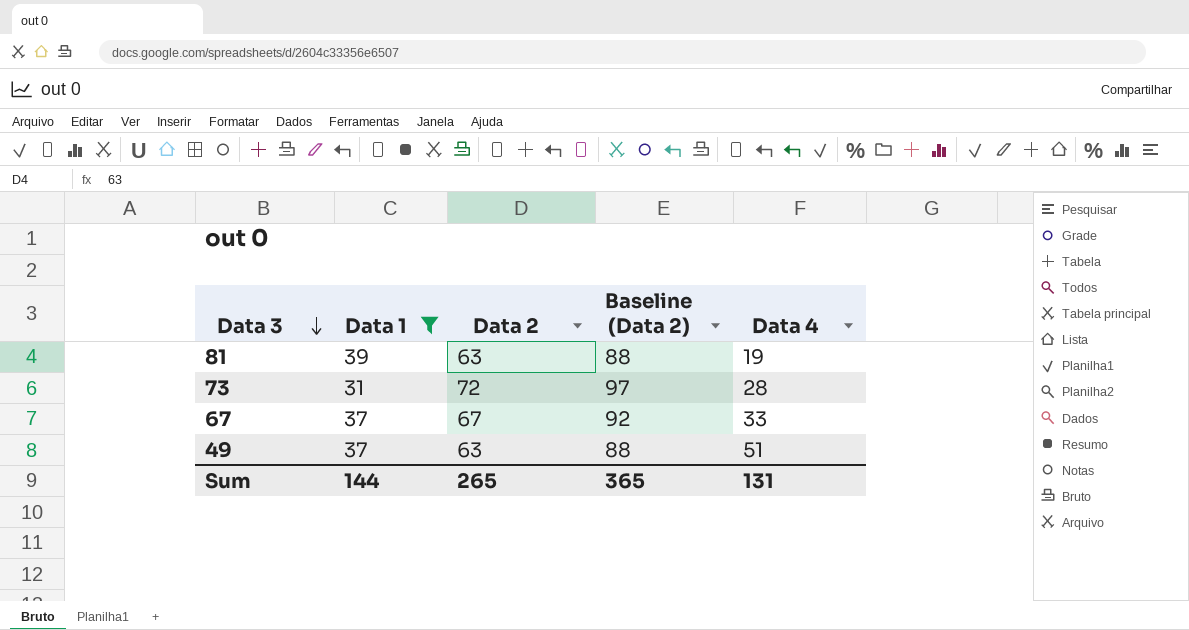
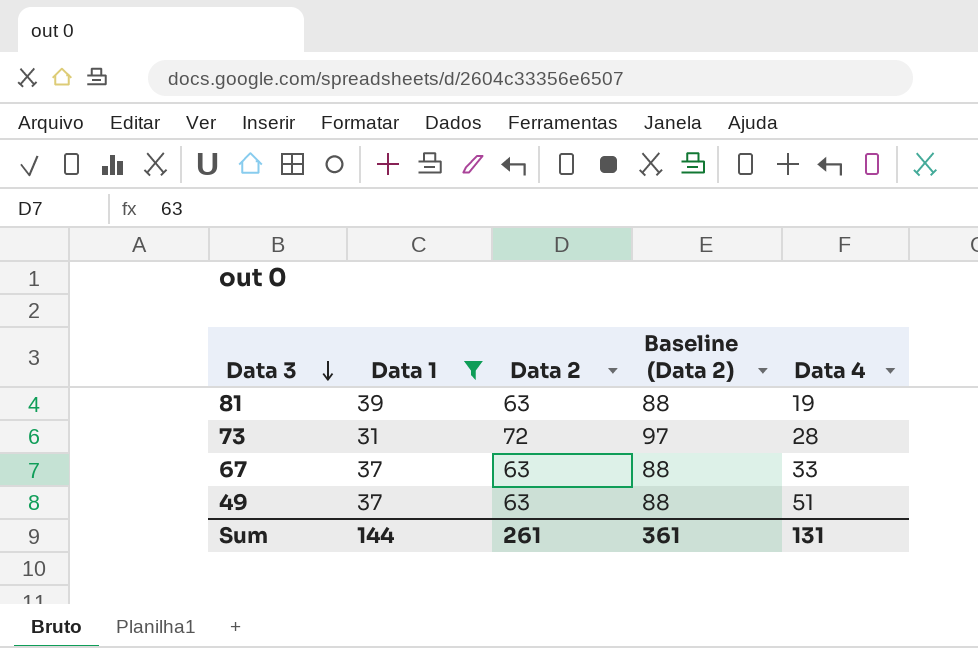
67 | Data 2: 67 -> 63
67 | Baseline (Data 2): 92 -> 88
Sum | Data 2: 265 -> 261
Sum | Baseline (Data 2): 365 -> 361

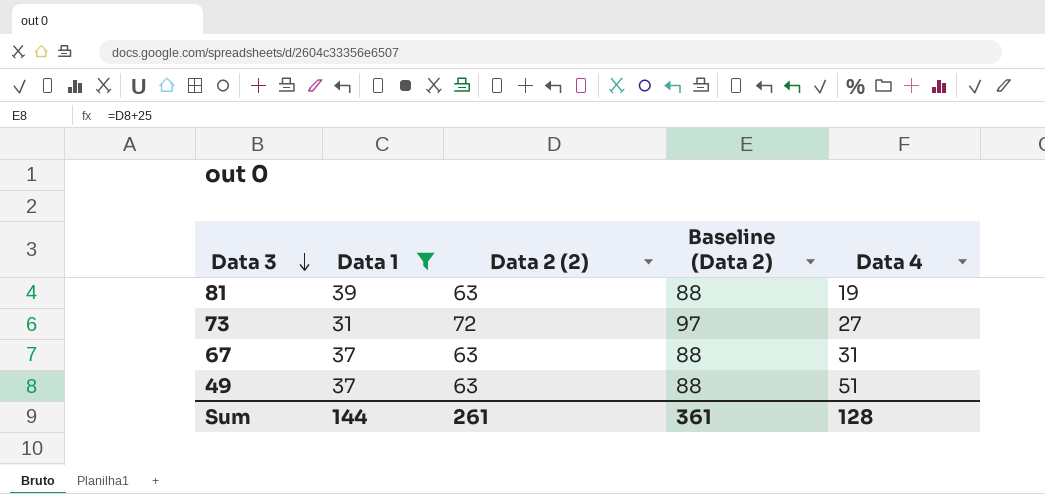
column name: Data 2 -> Data 2 (2)
73 | Data 4: 28 -> 27
67 | Data 4: 33 -> 31
Sum | Data 4: 131 -> 128

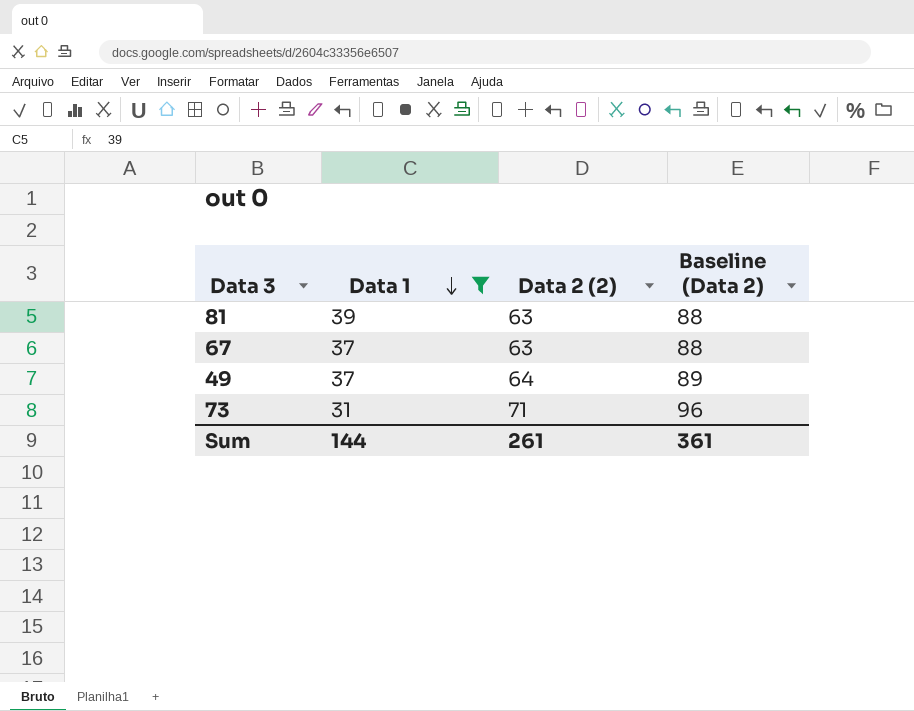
row order: Data 3 descending -> Data 1 descending
column Data 4 | position: 5 -> none
49 | Data 2 (2): 63 -> 64
49 | Baseline (Data 2): 88 -> 89
73 | Data 2 (2): 72 -> 71
73 | Baseline (Data 2): 97 -> 96

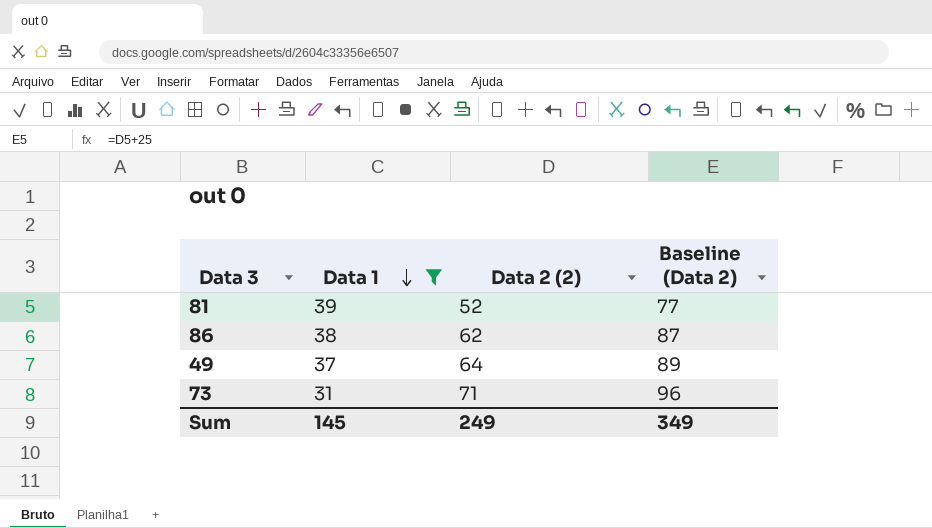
row 67: 37 | 63 | 88 -> none
81 | Data 2 (2): 63 -> 52
81 | Baseline (Data 2): 88 -> 77
row 86: none -> 38 | 62 | 87
Sum | Data 1: 144 -> 145
Sum | Data 2 (2): 261 -> 249
Sum | Baseline (Data 2): 361 -> 349

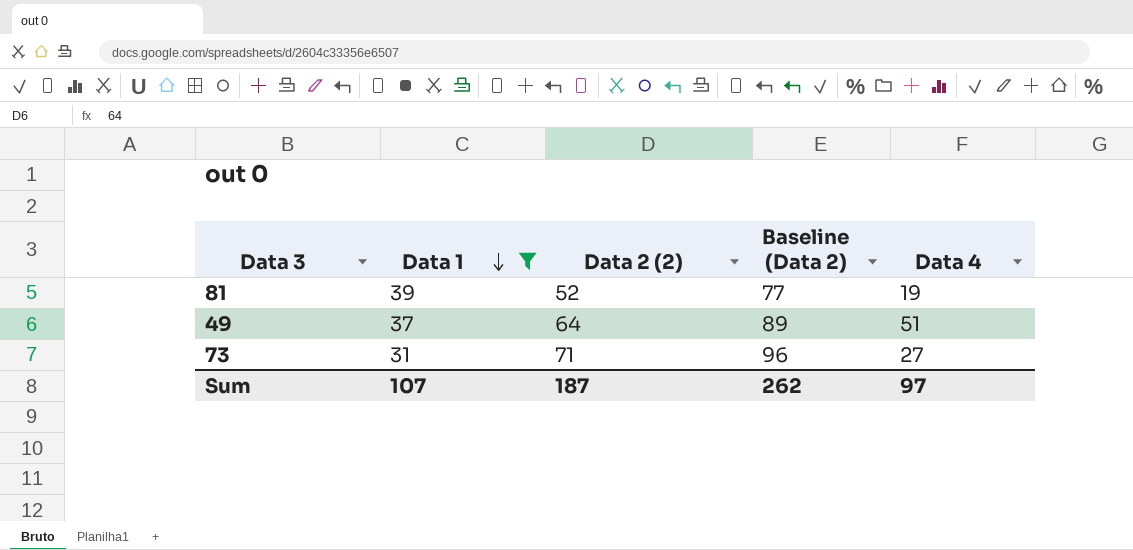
column Data 4 | position: none -> 5
row 86: 38 | 62 | 87 -> none
Sum | Data 1: 145 -> 107
Sum | Data 2 (2): 249 -> 187
Sum | Baseline (Data 2): 349 -> 262

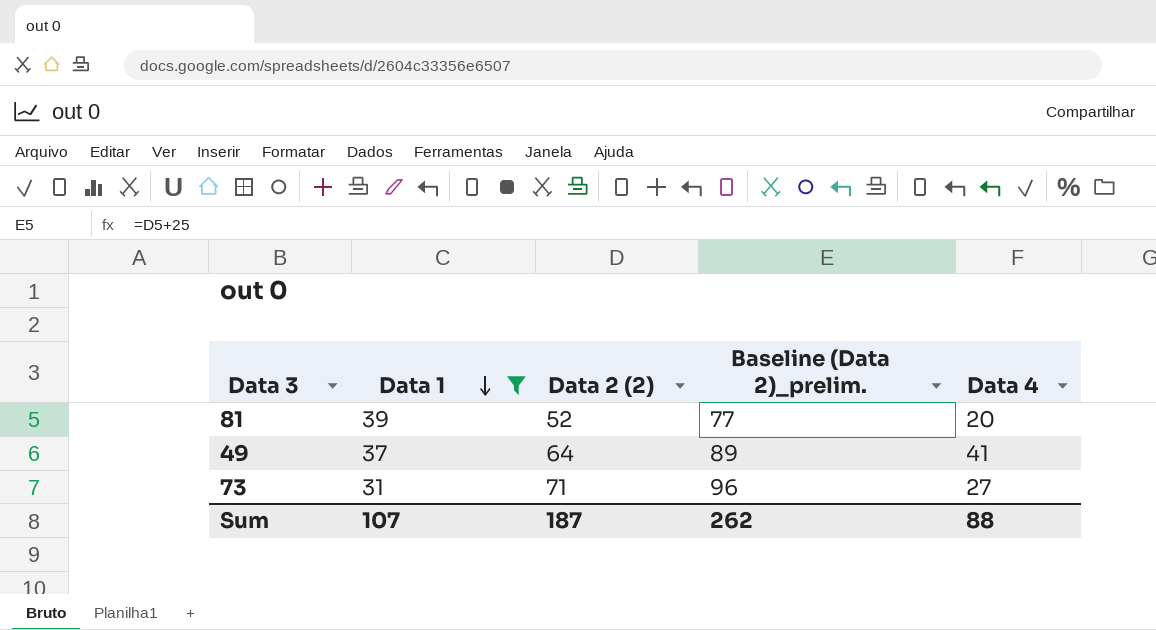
column name: Baseline (Data 2) -> Baseline (Data 2)_prelim.
81 | Data 4: 19 -> 20
49 | Data 4: 51 -> 41
Sum | Data 4: 97 -> 88

